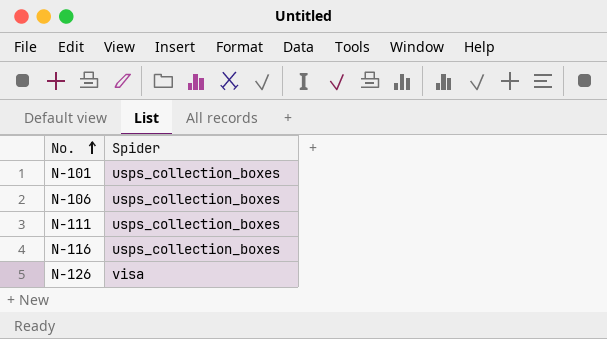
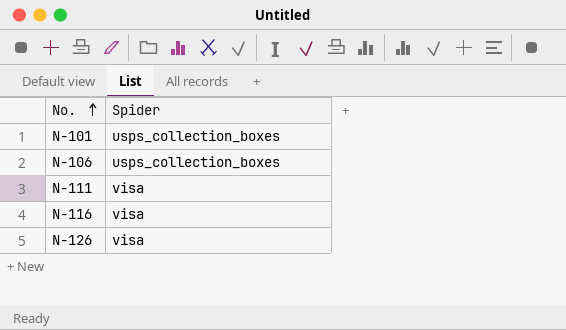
N-111 | Spider: usps_collection_boxes -> visa
N-116 | Spider: usps_collection_boxes -> visa

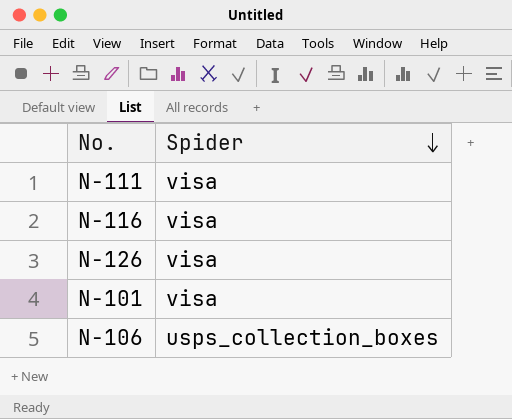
row order: No. ascending -> Spider descending
N-101 | Spider: usps_collection_boxes -> visa

